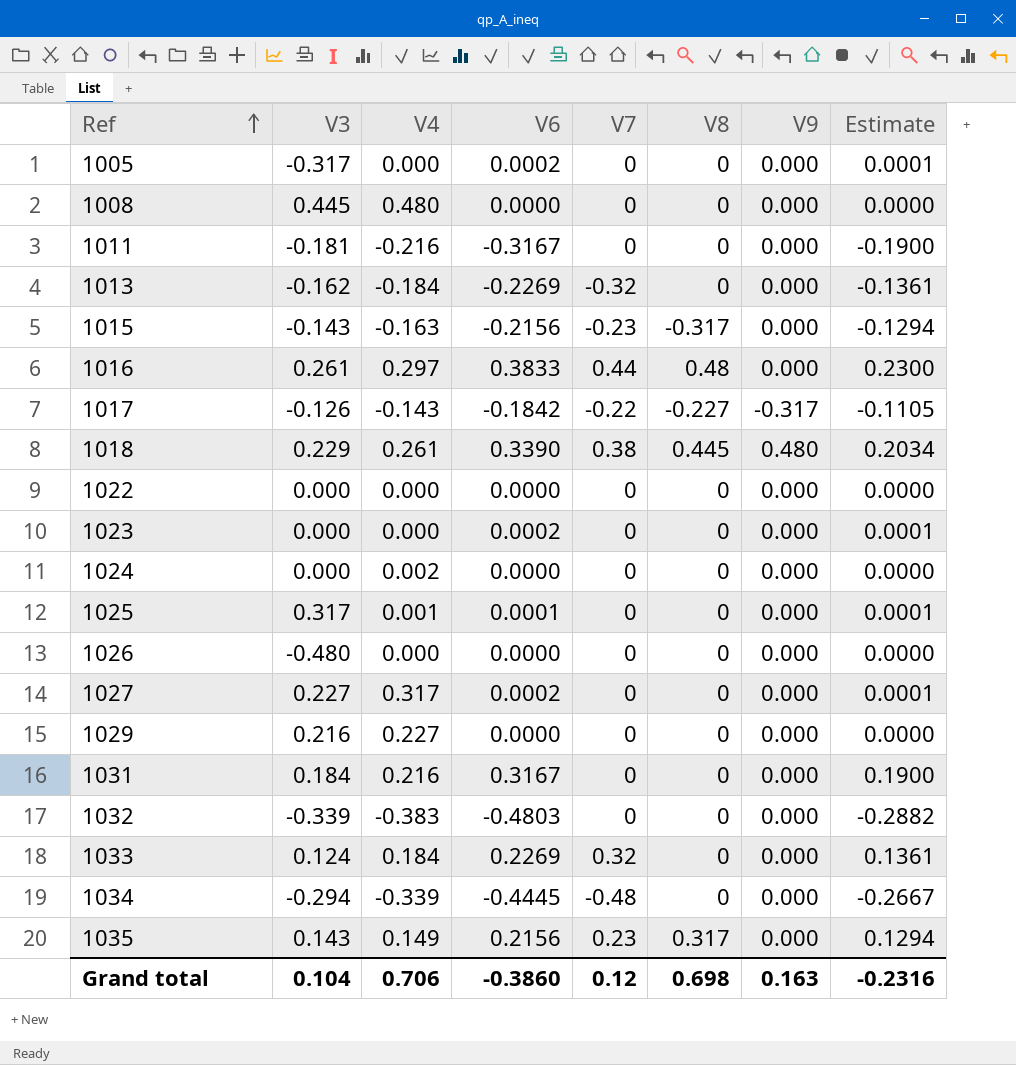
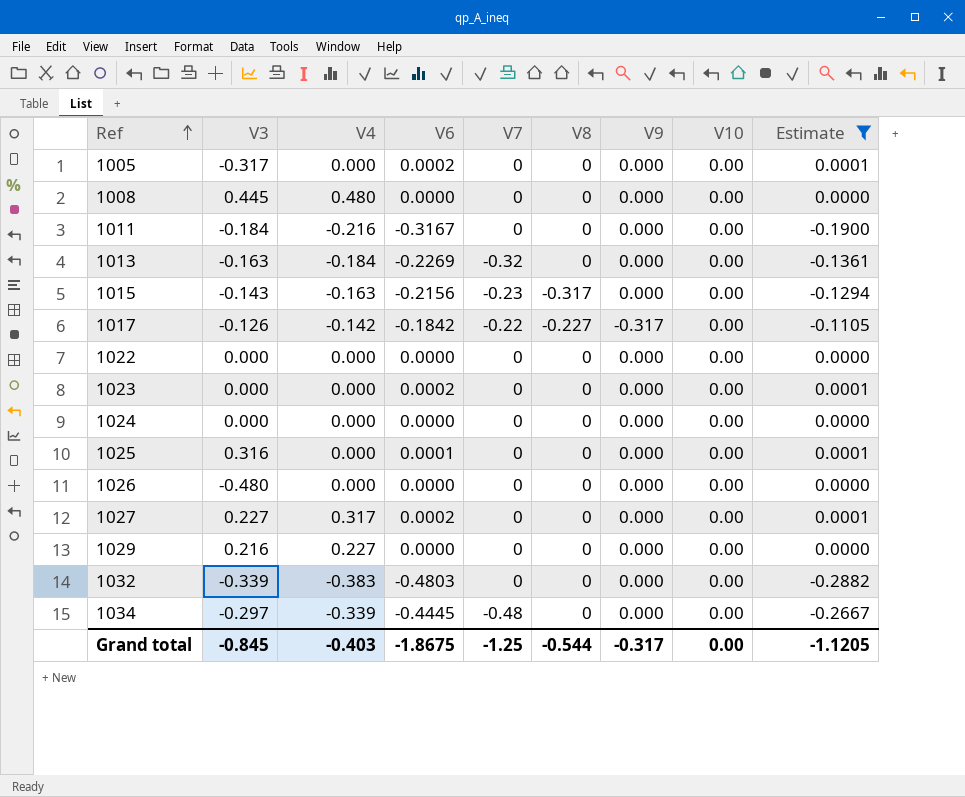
filter: none -> Estimate <= 0.0001
column V10 | position: none -> 8
1011 | V3: -0.181 -> -0.184
1013 | V3: -0.162 -> -0.163
1017 | V4: -0.143 -> -0.142
1024 | V4: 0.002 -> 0.000
1025 | V3: 0.317 -> 0.316
1025 | V4: 0.001 -> 0.000
1034 | V3: -0.294 -> -0.297
Grand total | V3: 0.104 -> -0.845
Grand total | V4: 0.706 -> -0.403
Grand total | V6: -0.3860 -> -1.8675
Grand total | V7: 0.12 -> -1.25
Grand total | V8: 0.698 -> -0.544
Grand total | V9: 0.163 -> -0.317
Grand total | Estimate: -0.2316 -> -1.1205

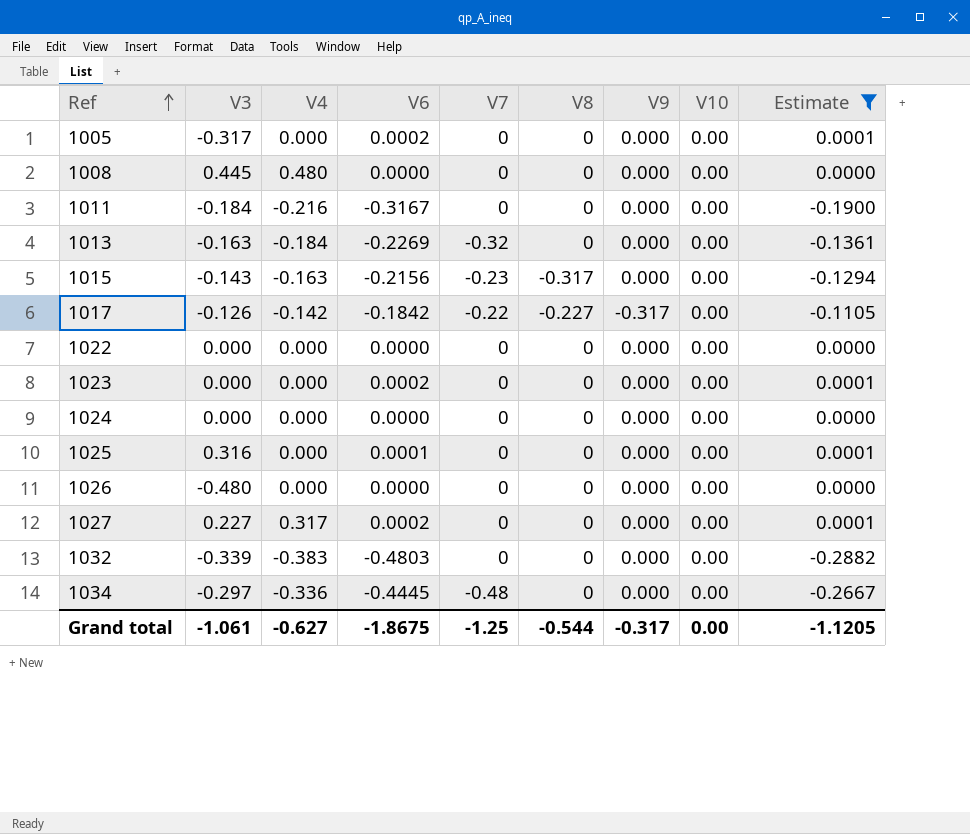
row 1029: 0.216 | 0.227 | 0.0000 | 0 | 0 | 0.000 | 0.00 | 0.0000 -> none
1034 | V4: -0.339 -> -0.336
Grand total | V3: -0.845 -> -1.061
Grand total | V4: -0.403 -> -0.627

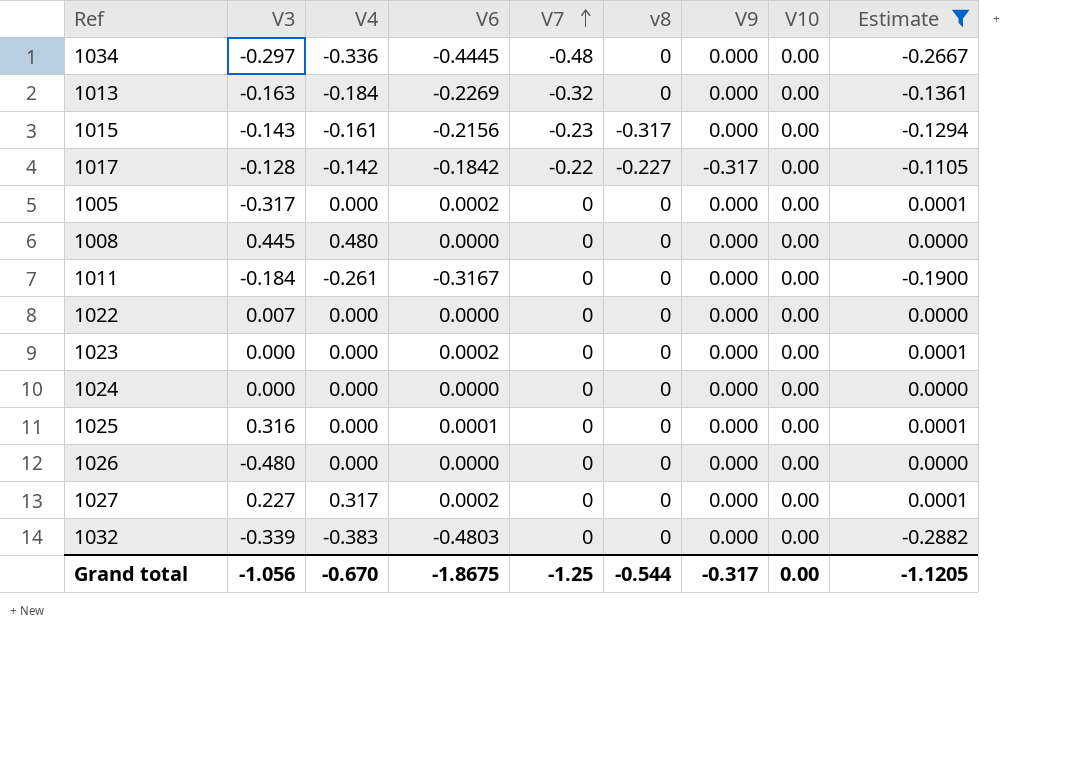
row order: Ref ascending -> V7 ascending
column name: V8 -> v8
1015 | V4: -0.163 -> -0.161
1017 | V3: -0.126 -> -0.128
1011 | V4: -0.216 -> -0.261
1022 | V3: 0.000 -> 0.007
Grand total | V3: -1.061 -> -1.056
Grand total | V4: -0.627 -> -0.670

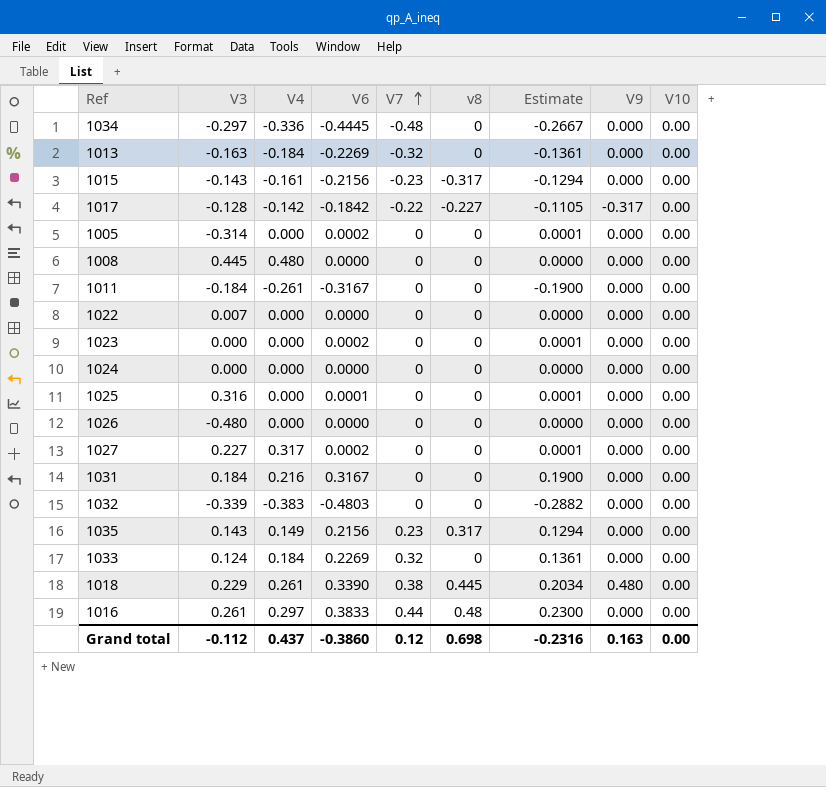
filter: Estimate <= 0.0001 -> none
column Estimate | position: 9 -> 7
1005 | V3: -0.317 -> -0.314
Grand total | V3: -1.056 -> -0.112
Grand total | V4: -0.670 -> 0.437
Grand total | V6: -1.8675 -> -0.3860
Grand total | V7: -1.25 -> 0.12
Grand total | v8: -0.544 -> 0.698
Grand total | Estimate: -1.1205 -> -0.2316
Grand total | V9: -0.317 -> 0.163

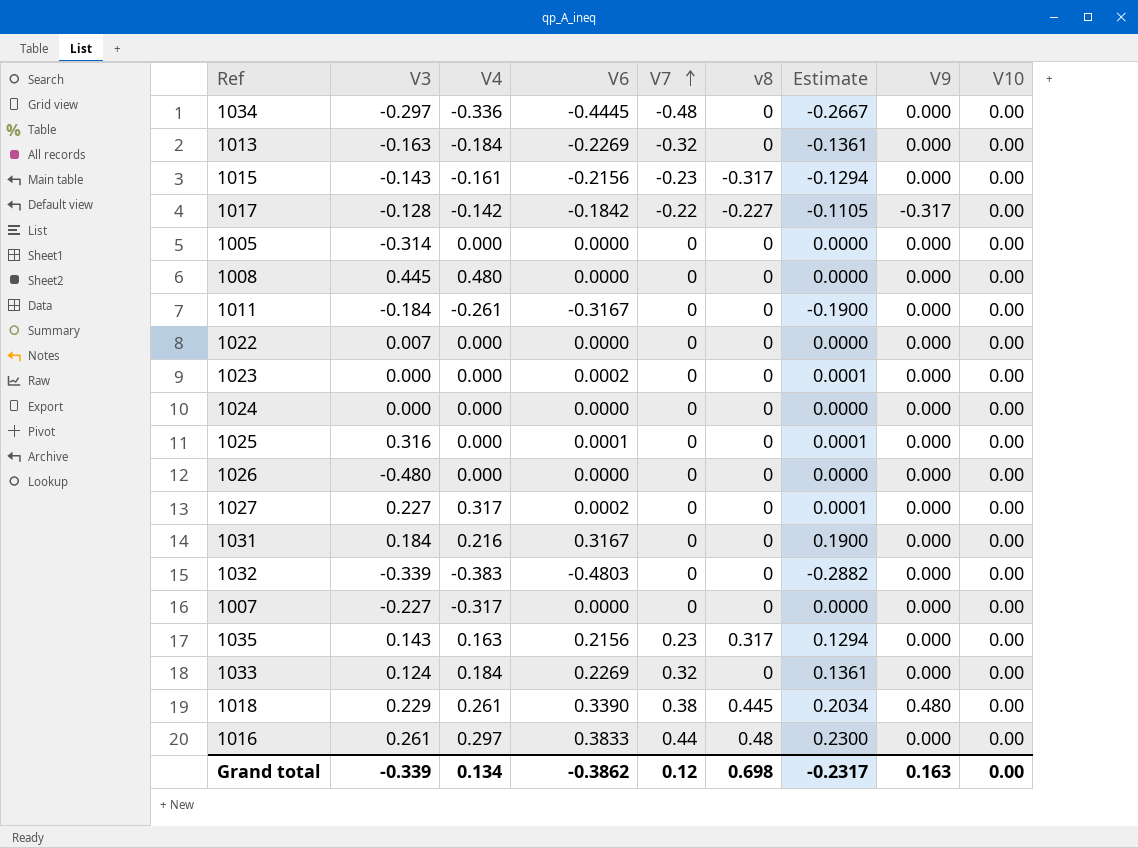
1005 | V6: 0.0002 -> 0.0000
1005 | Estimate: 0.0001 -> 0.0000
row 1007: none -> -0.227 | -0.317 | 0.0000 | 0 | 0 | 0.0000 | 0.000 | 0.00
1035 | V4: 0.149 -> 0.163
Grand total | V3: -0.112 -> -0.339
Grand total | V4: 0.437 -> 0.134
Grand total | V6: -0.3860 -> -0.3862
Grand total | Estimate: -0.2316 -> -0.2317

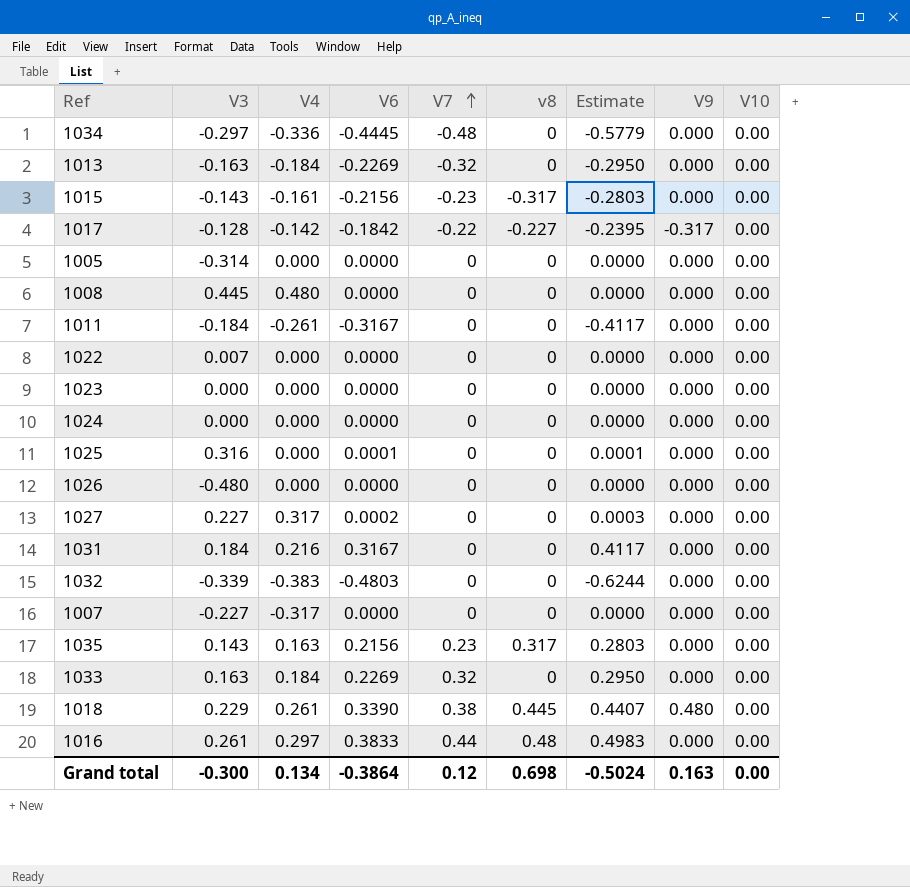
column Estimate | formula: [V6] * 0.6 -> [V6] * 1.3
1023 | V6: 0.0002 -> 0.0000
1033 | V3: 0.124 -> 0.163
Grand total | V3: -0.339 -> -0.300
Grand total | V6: -0.3862 -> -0.3864
Grand total | Estimate: -0.2317 -> -0.5024

